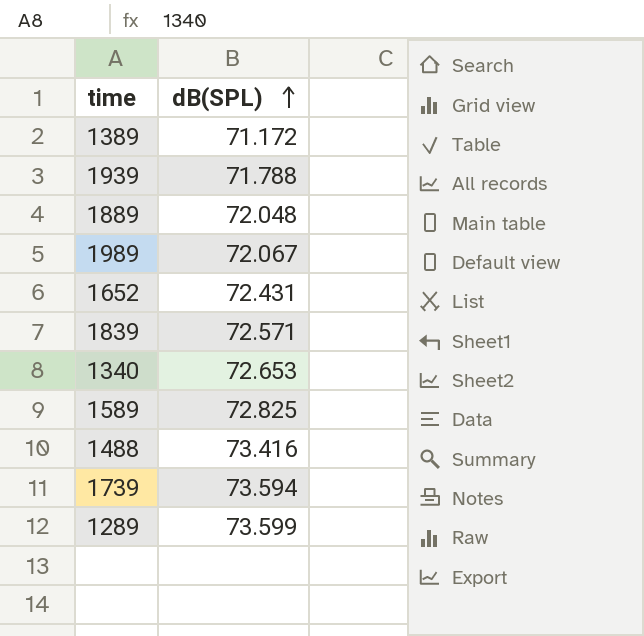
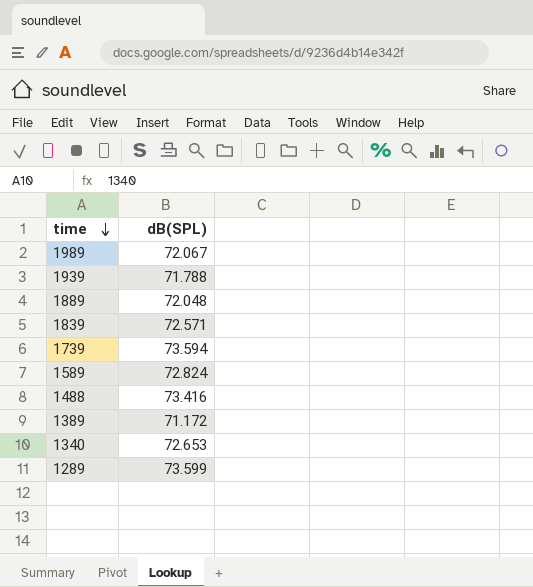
row order: dB(SPL) ascending -> time descending
row 1652: 72.431 -> none
1589 | dB(SPL): 72.825 -> 72.824

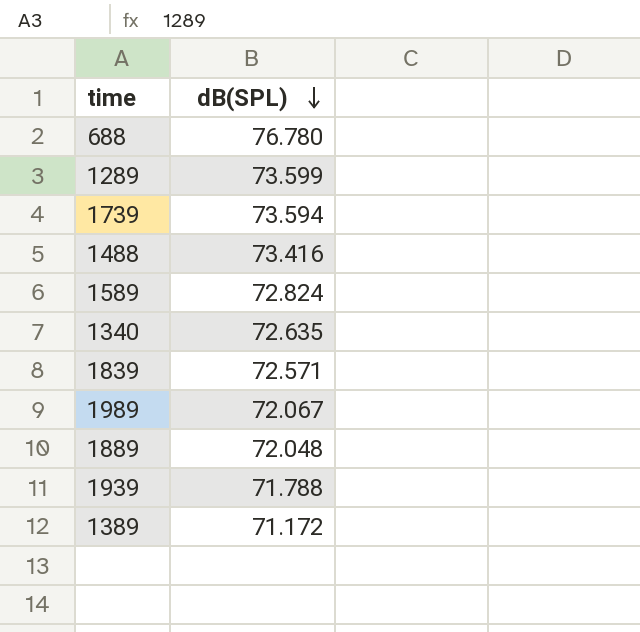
row order: time descending -> dB(SPL) descending
row 688: none -> 76.780
1340 | dB(SPL): 72.653 -> 72.635

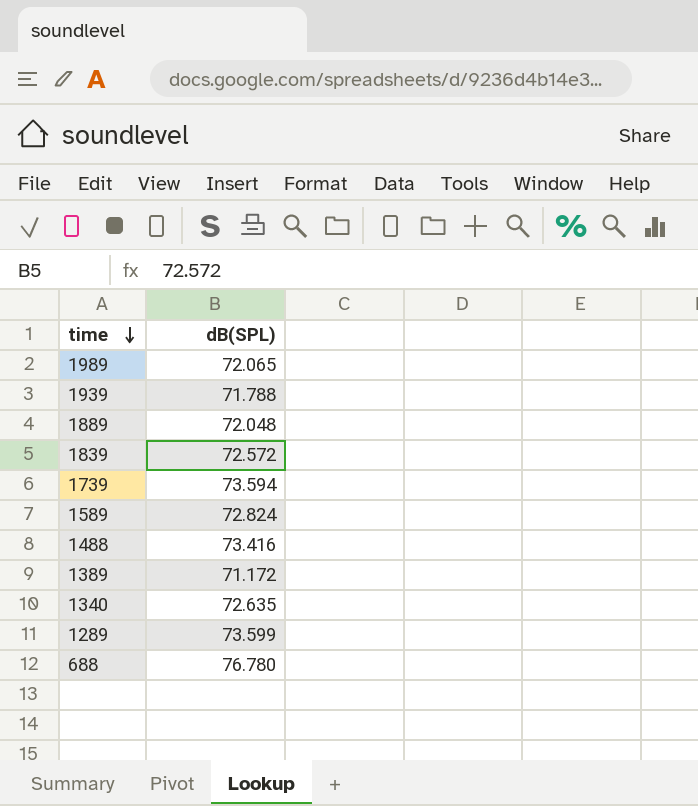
row order: dB(SPL) descending -> time descending
1989 | dB(SPL): 72.067 -> 72.065
1839 | dB(SPL): 72.571 -> 72.572

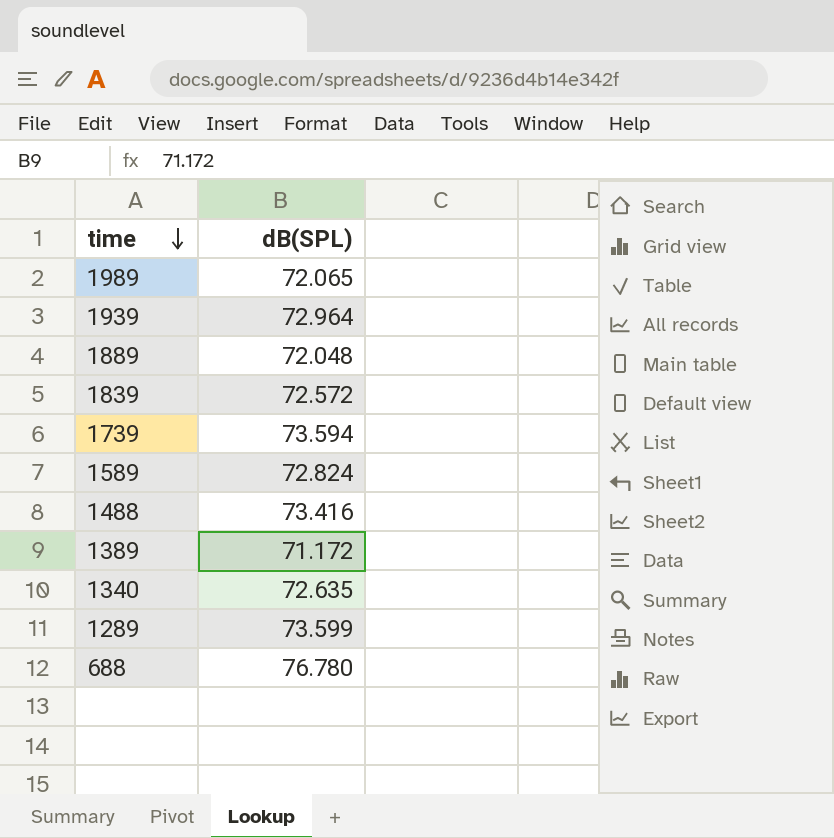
1939 | dB(SPL): 71.788 -> 72.964

